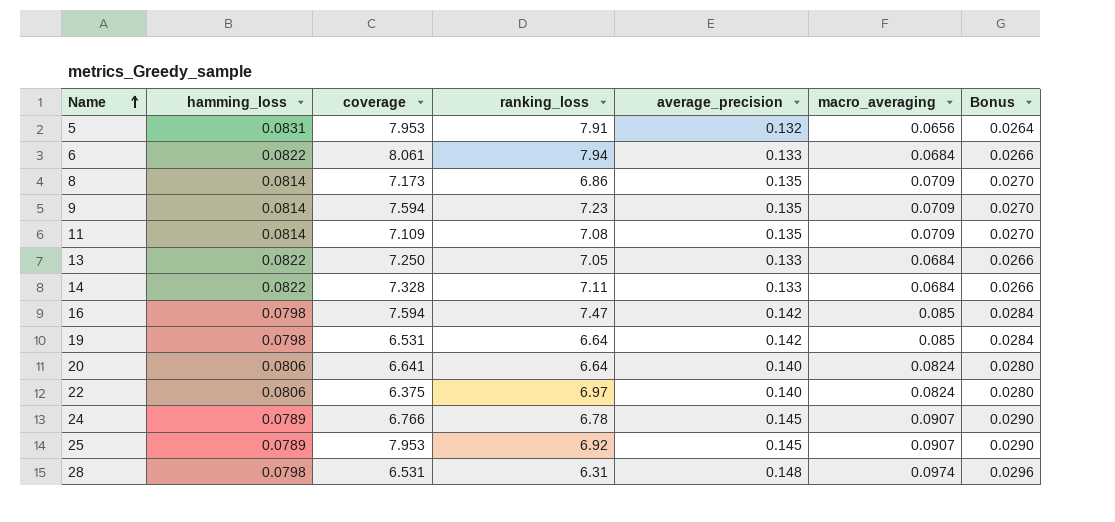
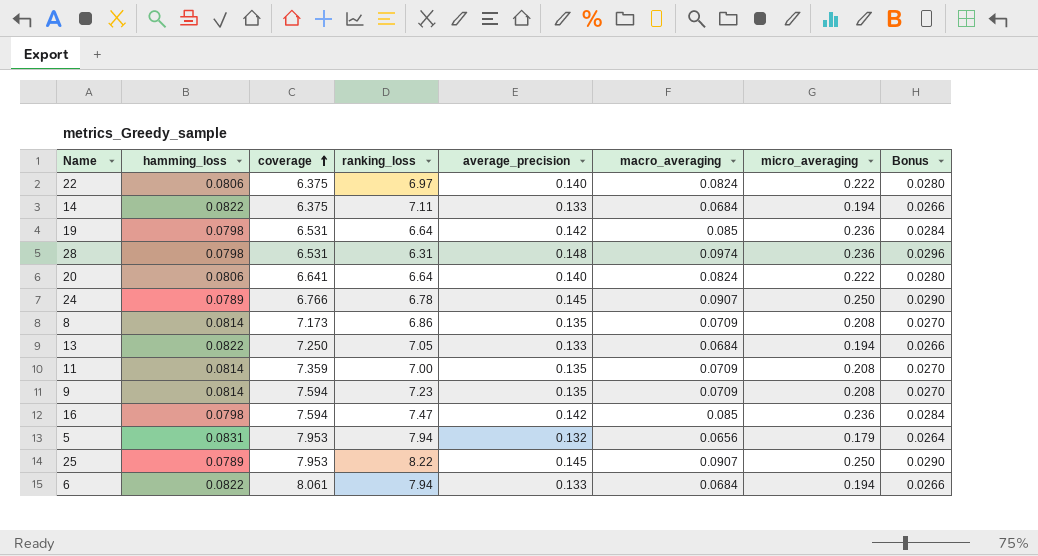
row order: Name ascending -> coverage ascending
column micro_averaging | position: none -> 7
14 | coverage: 7.328 -> 6.375
11 | coverage: 7.109 -> 7.359
11 | ranking_loss: 7.08 -> 7.00
5 | ranking_loss: 7.91 -> 7.94
25 | ranking_loss: 6.92 -> 8.22

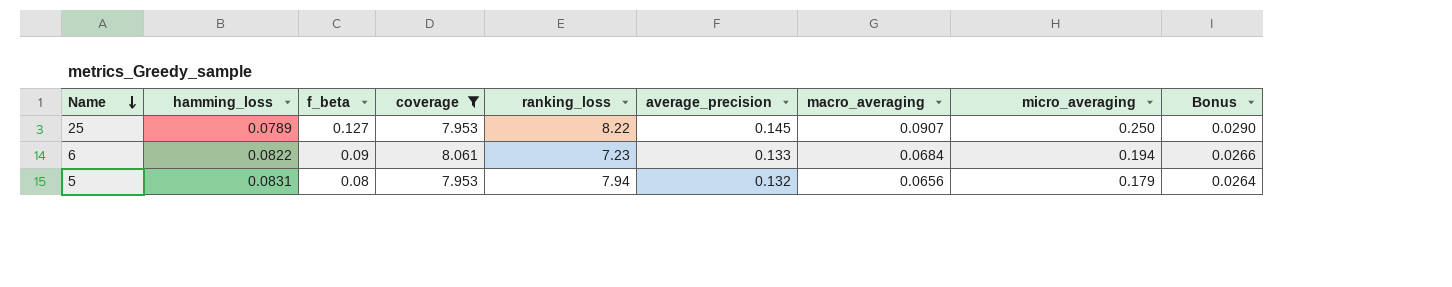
filter: none -> coverage >= 7.953
row order: coverage ascending -> Name descending
column f_beta | position: none -> 3
6 | ranking_loss: 7.94 -> 7.23

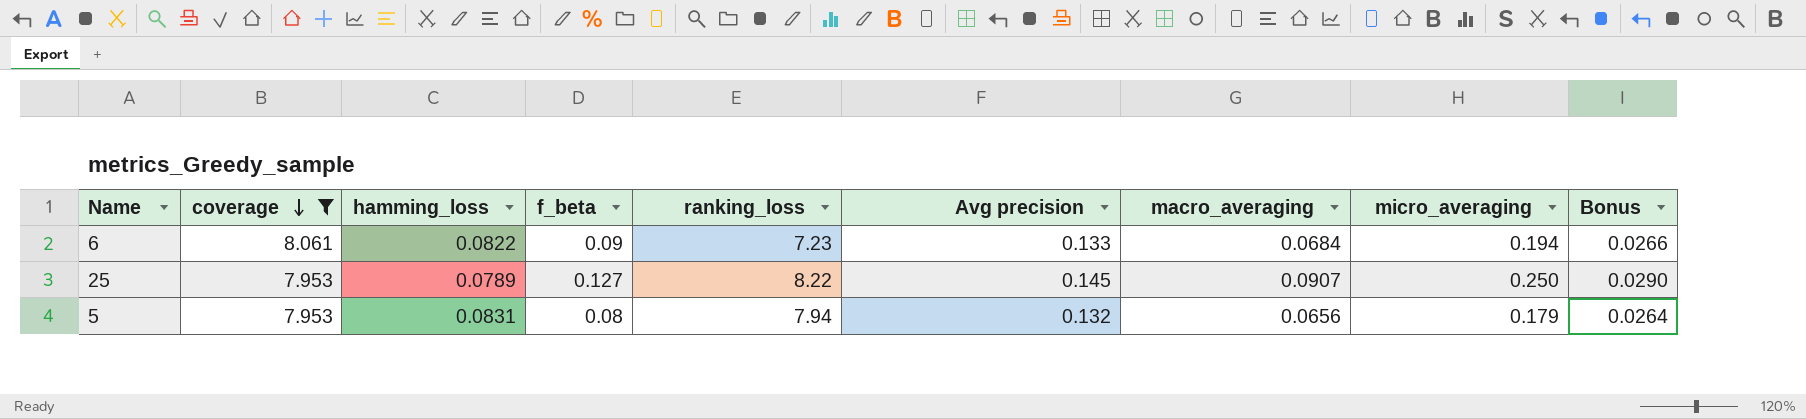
row order: Name descending -> coverage descending
column coverage | position: 4 -> 2
column name: average_precision -> Avg precision

